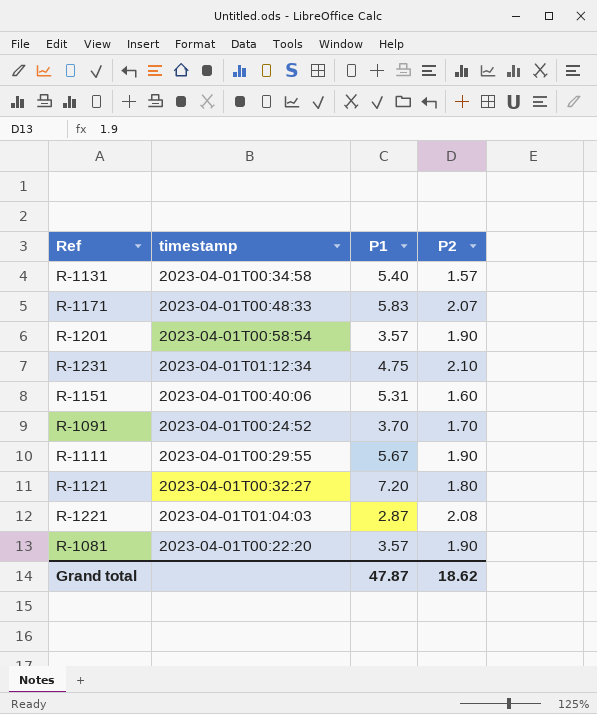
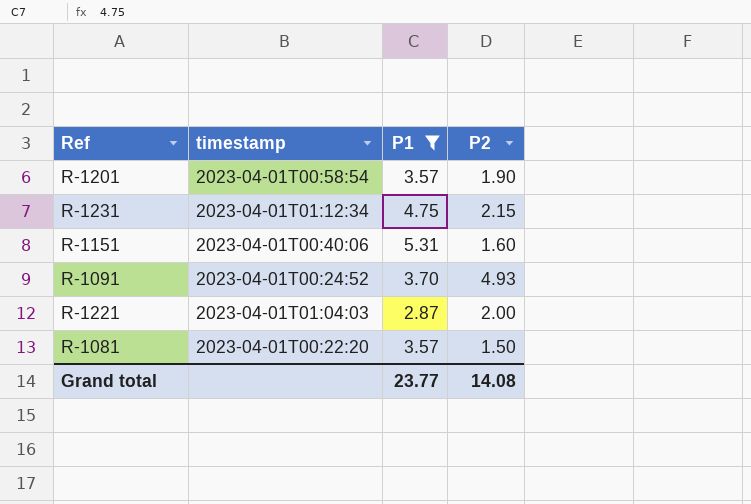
filter: none -> P1 <= 5.31
R-1231 | P2: 2.10 -> 2.15
R-1091 | P2: 1.70 -> 4.93
R-1221 | P2: 2.08 -> 2.00
R-1081 | P2: 1.90 -> 1.50
Grand total | P1: 47.87 -> 23.77
Grand total | P2: 18.62 -> 14.08

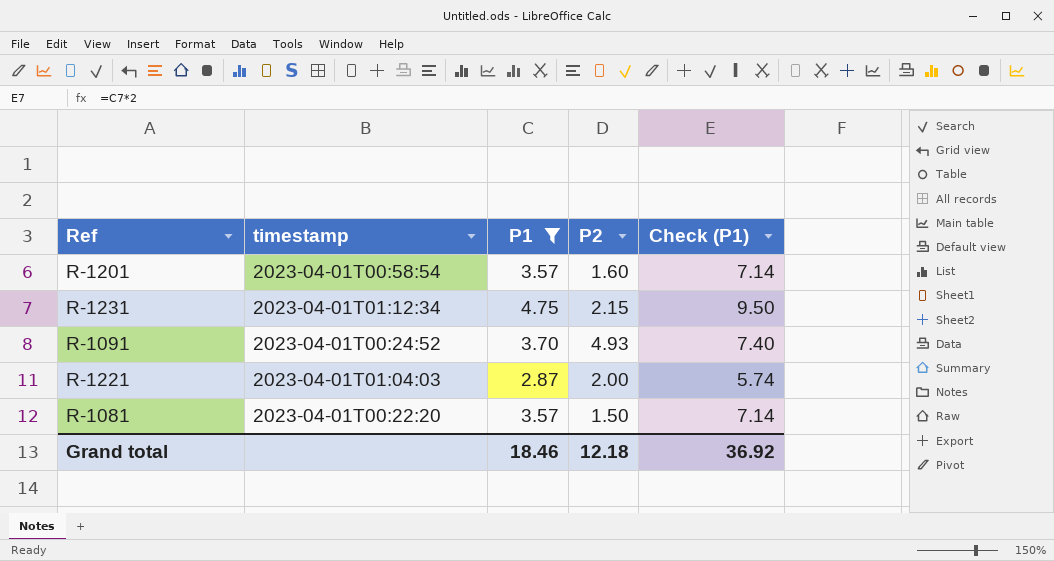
column Check (P1) | formula: none -> [P1] * 2
row R-1151: 2023-04-01T00:40:06 | 5.31 | 1.60 -> none
R-1201 | P2: 1.90 -> 1.60
Grand total | P1: 23.77 -> 18.46
Grand total | P2: 14.08 -> 12.18

